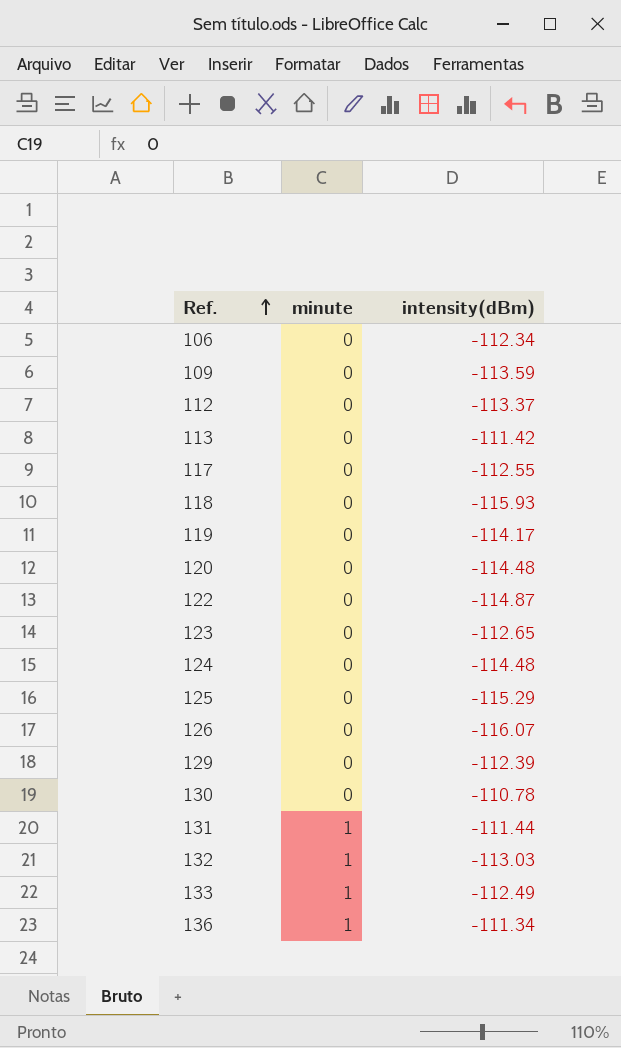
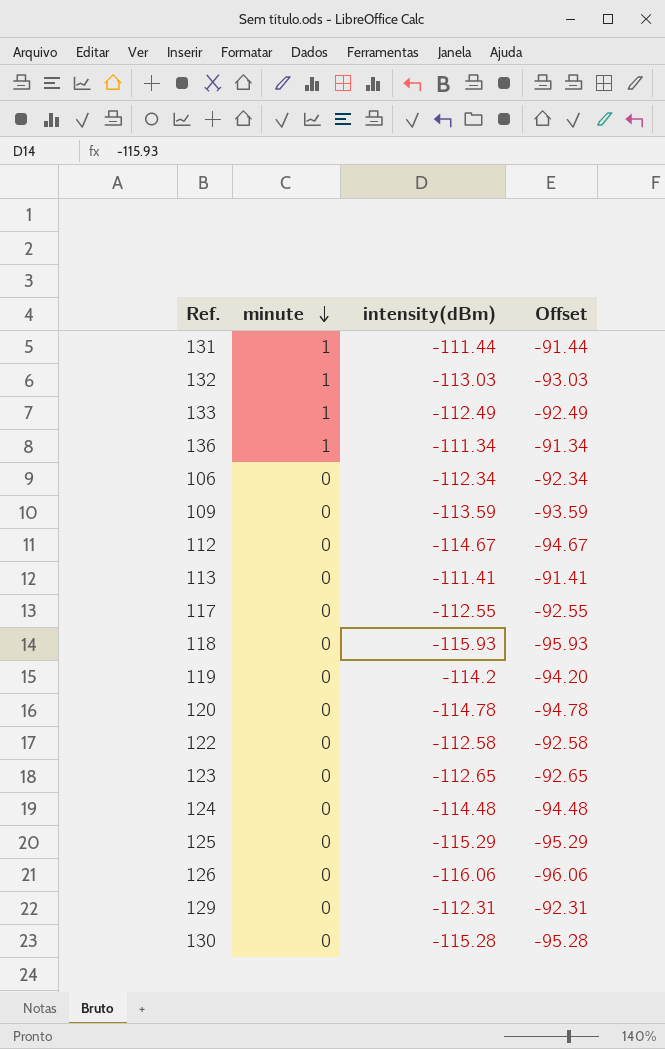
row order: Ref. ascending -> minute descending
column Offset | formula: none -> [intensity(dBm)] + 20
112 | intensity(dBm): -113.37 -> -114.67
113 | intensity(dBm): -111.42 -> -111.41
119 | intensity(dBm): -114.17 -> -114.2
120 | intensity(dBm): -114.48 -> -114.78
122 | intensity(dBm): -114.87 -> -112.58
126 | intensity(dBm): -116.07 -> -116.06
129 | intensity(dBm): -112.39 -> -112.31
130 | intensity(dBm): -110.78 -> -115.28

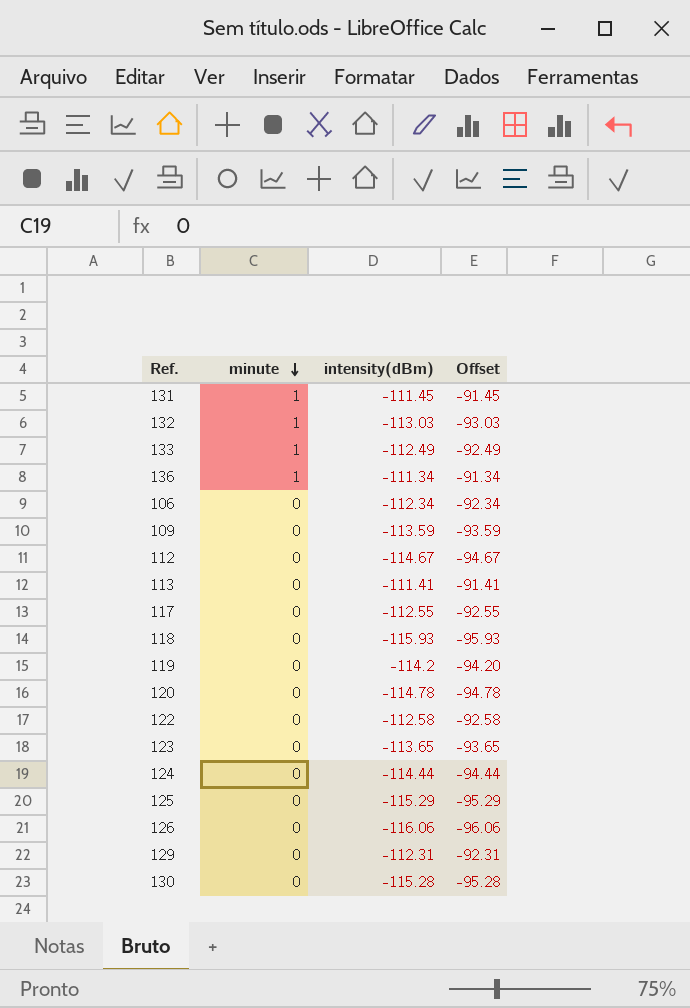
131 | intensity(dBm): -111.44 -> -111.45
131 | Offset: -91.44 -> -91.45
123 | intensity(dBm): -112.65 -> -113.65
123 | Offset: -92.65 -> -93.65
124 | intensity(dBm): -114.48 -> -114.44
124 | Offset: -94.48 -> -94.44

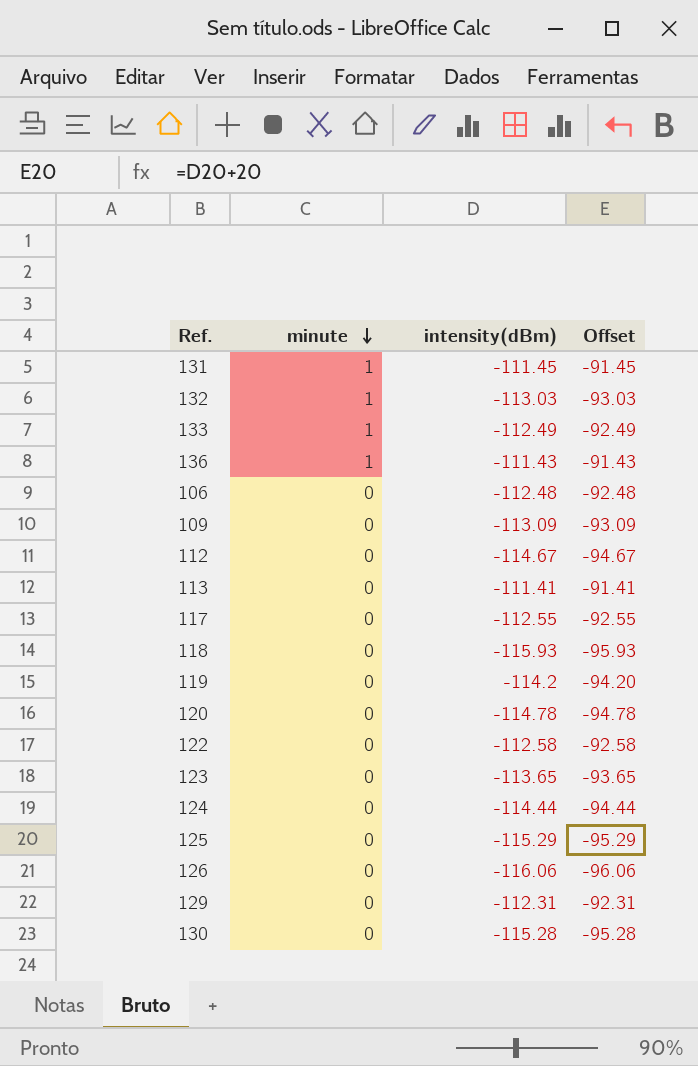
136 | intensity(dBm): -111.34 -> -111.43
136 | Offset: -91.34 -> -91.43
106 | intensity(dBm): -112.34 -> -112.48
106 | Offset: -92.34 -> -92.48
109 | intensity(dBm): -113.59 -> -113.09
109 | Offset: -93.59 -> -93.09

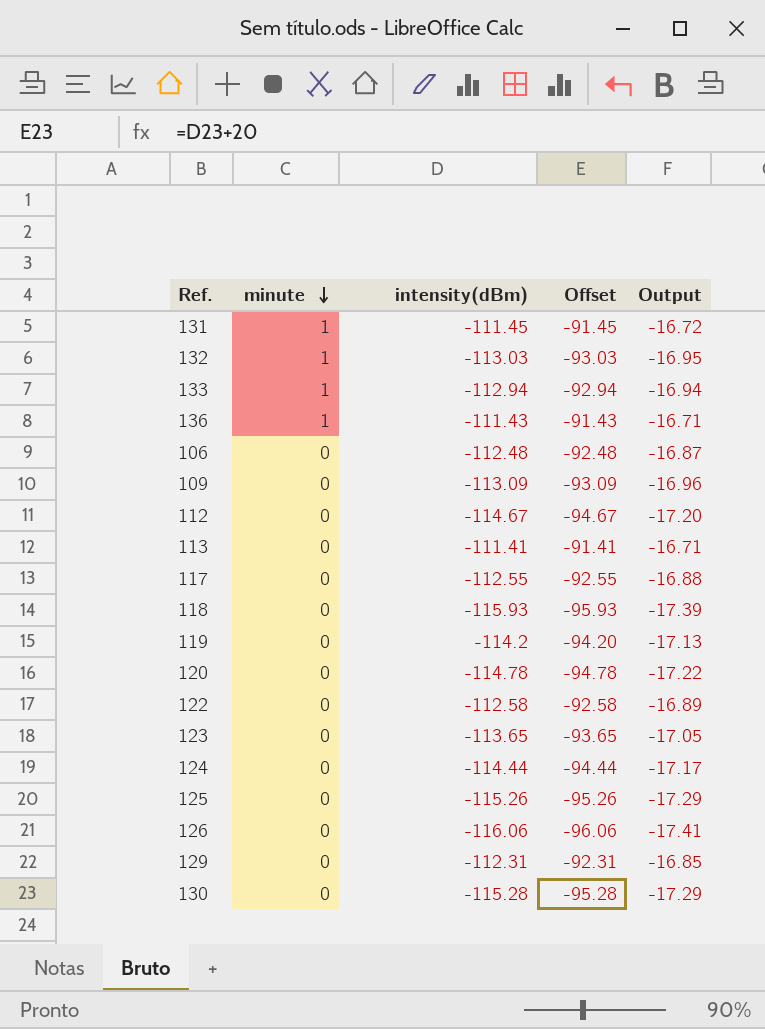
column Output | formula: none -> [intensity(dBm)] * 0.15
133 | intensity(dBm): -112.49 -> -112.94
133 | Offset: -92.49 -> -92.94
125 | intensity(dBm): -115.29 -> -115.26
125 | Offset: -95.29 -> -95.26

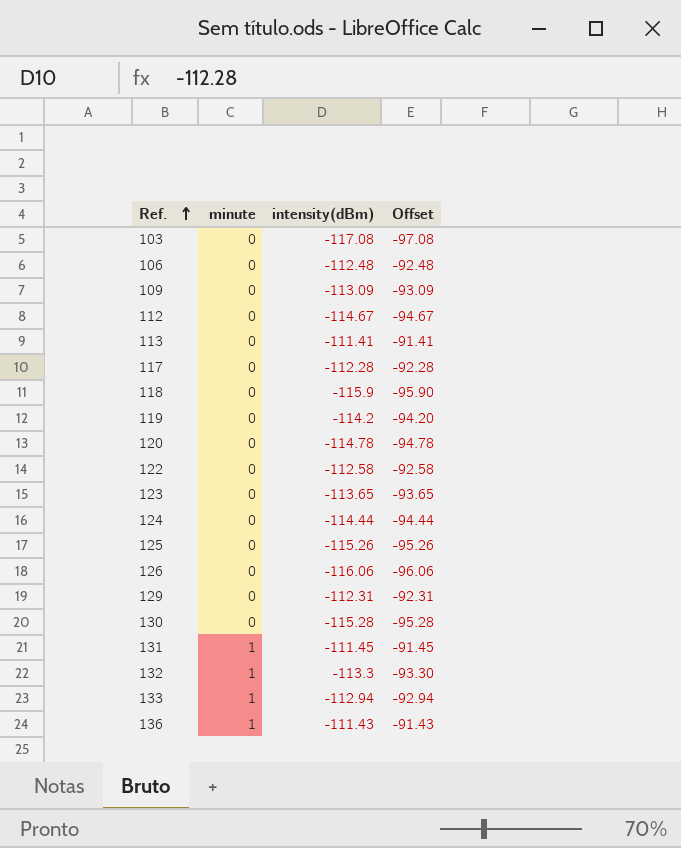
row order: minute descending -> Ref. ascending
column Output | formula: [intensity(dBm)] * 0.15 -> none
row 103: none -> 0 | -117.08 | -97.08
117 | intensity(dBm): -112.55 -> -112.28
117 | Offset: -92.55 -> -92.28
118 | intensity(dBm): -115.93 -> -115.9
118 | Offset: -95.93 -> -95.90
132 | intensity(dBm): -113.03 -> -113.3
132 | Offset: -93.03 -> -93.30

